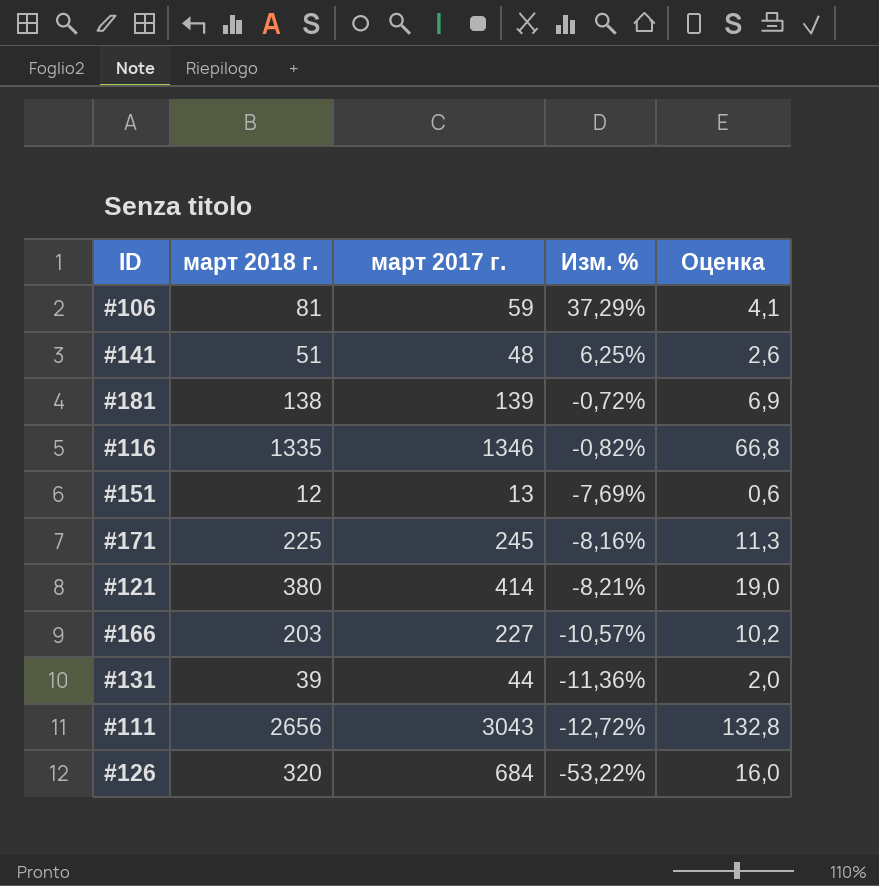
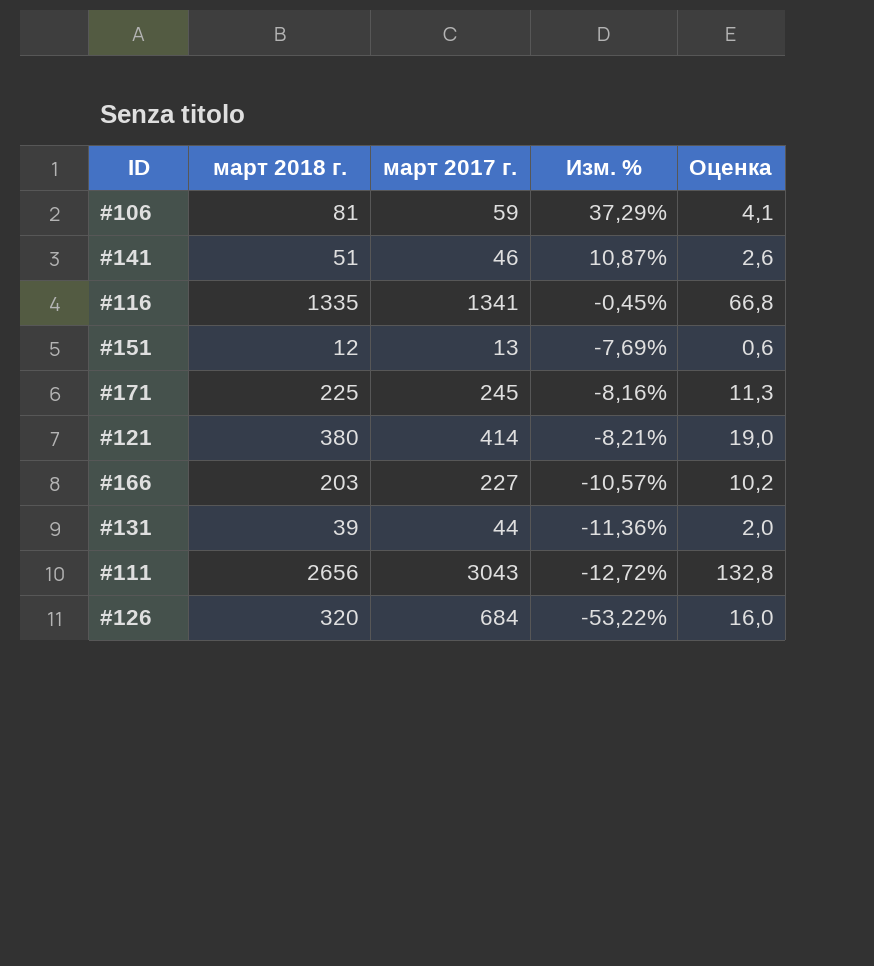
row #181: 138 | 139 | -0,72% | 6,9 -> none
#141 | март 2017 г.: 48 -> 46
#141 | Изм. %: 6,25% -> 10,87%
#116 | март 2017 г.: 1346 -> 1341
#116 | Изм. %: -0,82% -> -0,45%

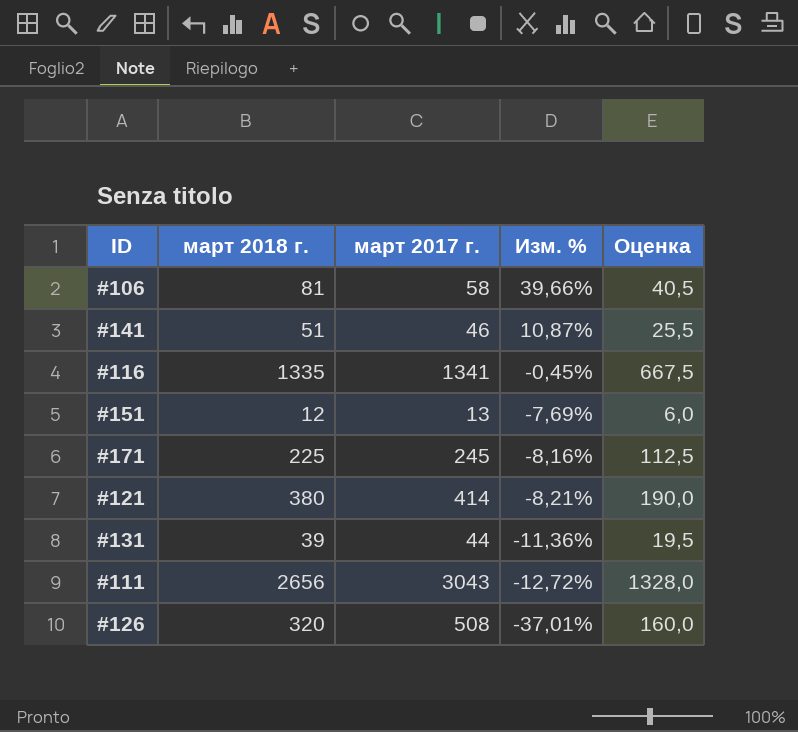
column Оценка | formula: [март 2018 г.] * 0,05 -> [март 2018 г.] * 0,5
row #166: 203 | 227 | -10,57% | 10,2 -> none
#106 | март 2017 г.: 59 -> 58
#106 | Изм. %: 37,29% -> 39,66%
#126 | март 2017 г.: 684 -> 508
#126 | Изм. %: -53,22% -> -37,01%

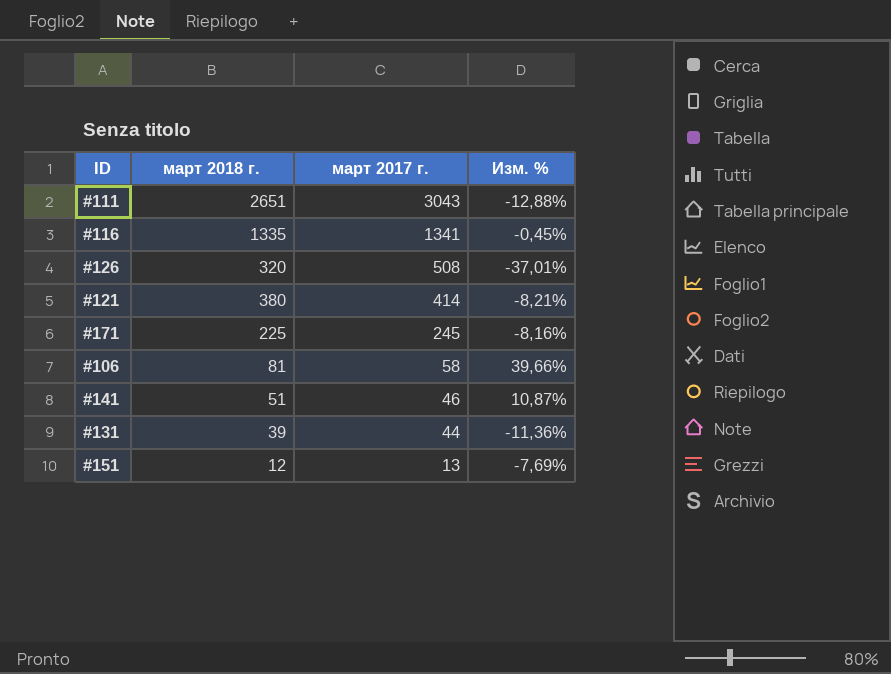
row order: Изм. % descending -> март 2017 г. descending
column Оценка | formula: [март 2018 г.] * 0,5 -> none
#111 | март 2018 г.: 2656 -> 2651
#111 | Изм. %: -12,72% -> -12,88%

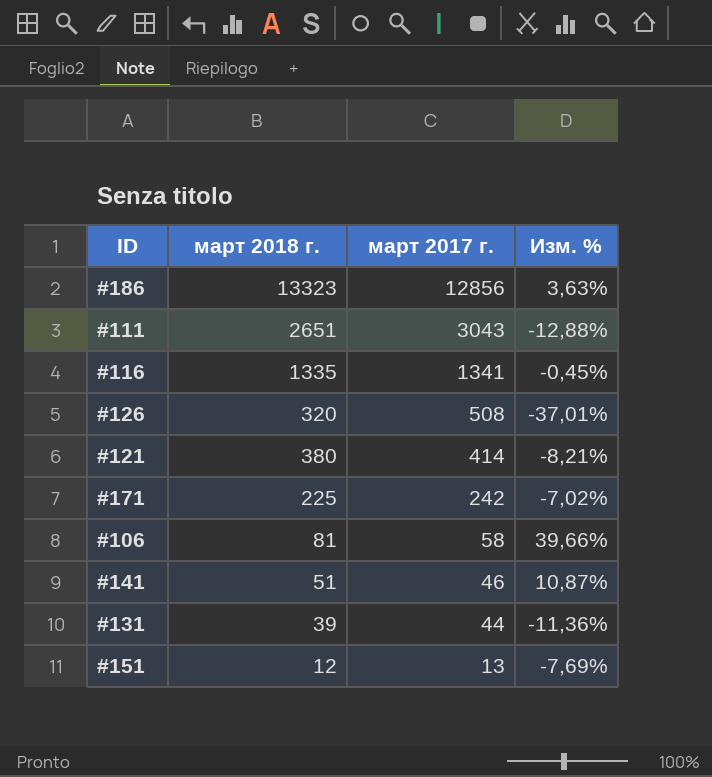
row #186: none -> 13323 | 12856 | 3,63%
#171 | март 2017 г.: 245 -> 242
#171 | Изм. %: -8,16% -> -7,02%

